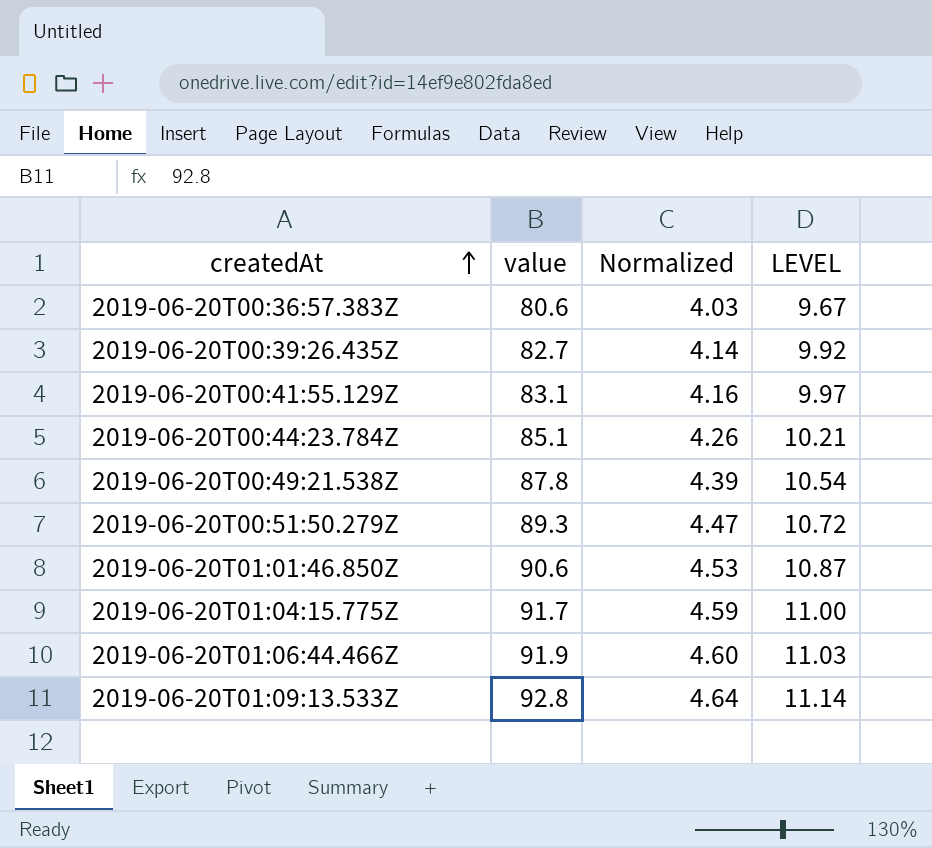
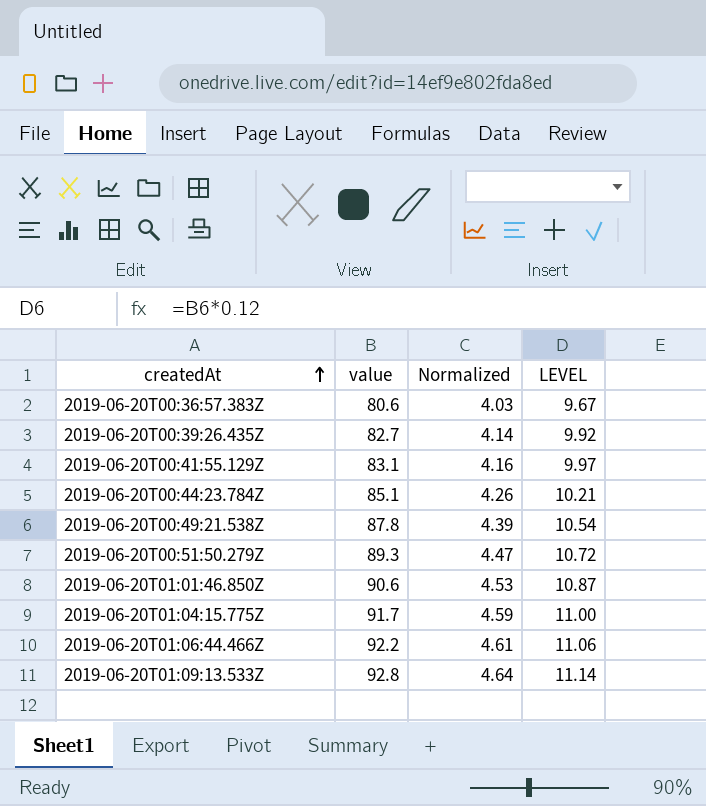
2019-06-20T01:06:44.466Z | value: 91.9 -> 92.2
2019-06-20T01:06:44.466Z | Normalized: 4.60 -> 4.61
2019-06-20T01:06:44.466Z | LEVEL: 11.03 -> 11.06

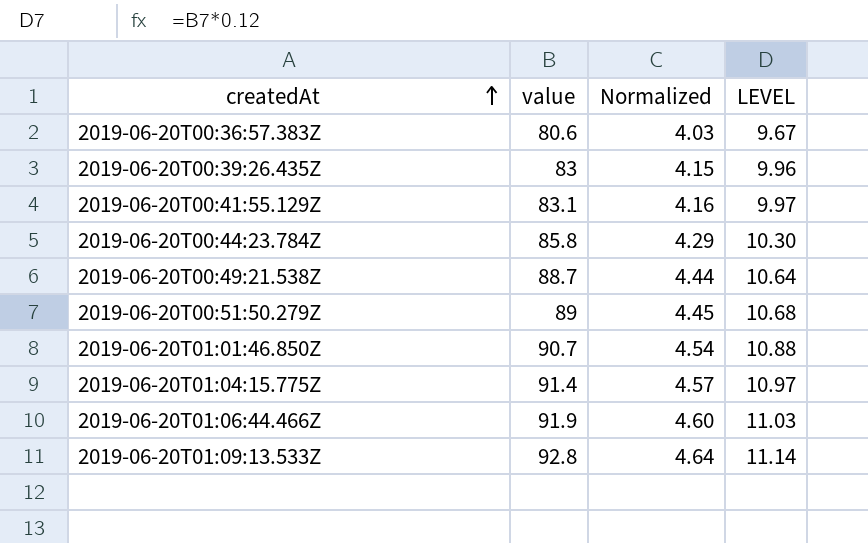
2019-06-20T00:39:26.435Z | value: 82.7 -> 83
2019-06-20T00:39:26.435Z | Normalized: 4.14 -> 4.15
2019-06-20T00:39:26.435Z | LEVEL: 9.92 -> 9.96
2019-06-20T00:44:23.784Z | value: 85.1 -> 85.8
2019-06-20T00:44:23.784Z | Normalized: 4.26 -> 4.29
2019-06-20T00:44:23.784Z | LEVEL: 10.21 -> 10.30
2019-06-20T00:49:21.538Z | value: 87.8 -> 88.7
2019-06-20T00:49:21.538Z | Normalized: 4.39 -> 4.44
2019-06-20T00:49:21.538Z | LEVEL: 10.54 -> 10.64
2019-06-20T00:51:50.279Z | value: 89.3 -> 89
2019-06-20T00:51:50.279Z | Normalized: 4.47 -> 4.45
2019-06-20T00:51:50.279Z | LEVEL: 10.72 -> 10.68
2019-06-20T01:01:46.850Z | value: 90.6 -> 90.7
2019-06-20T01:01:46.850Z | Normalized: 4.53 -> 4.54
2019-06-20T01:01:46.850Z | LEVEL: 10.87 -> 10.88
2019-06-20T01:04:15.775Z | value: 91.7 -> 91.4
2019-06-20T01:04:15.775Z | Normalized: 4.59 -> 4.57
2019-06-20T01:04:15.775Z | LEVEL: 11.00 -> 10.97
2019-06-20T01:06:44.466Z | value: 92.2 -> 91.9
2019-06-20T01:06:44.466Z | Normalized: 4.61 -> 4.60
2019-06-20T01:06:44.466Z | LEVEL: 11.06 -> 11.03

